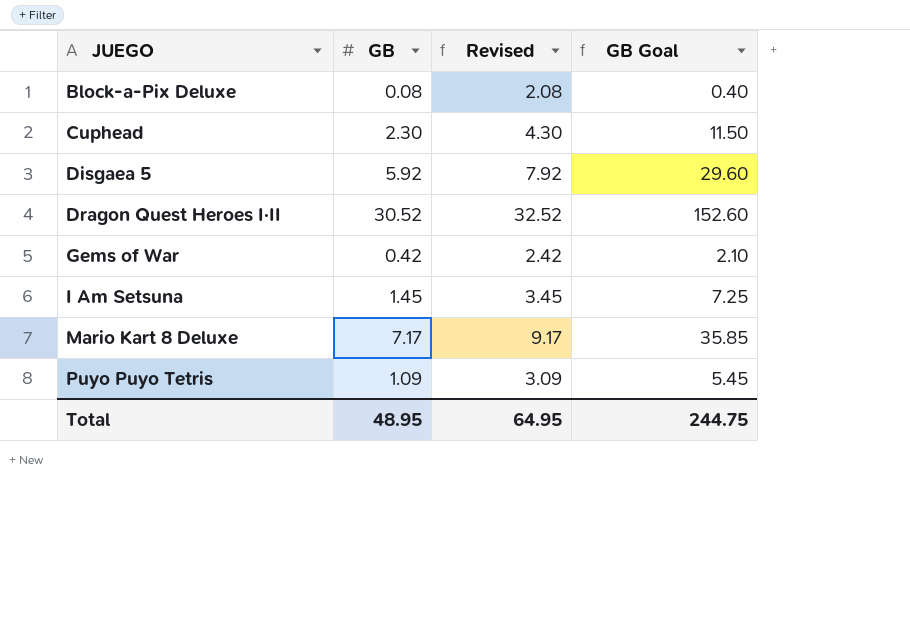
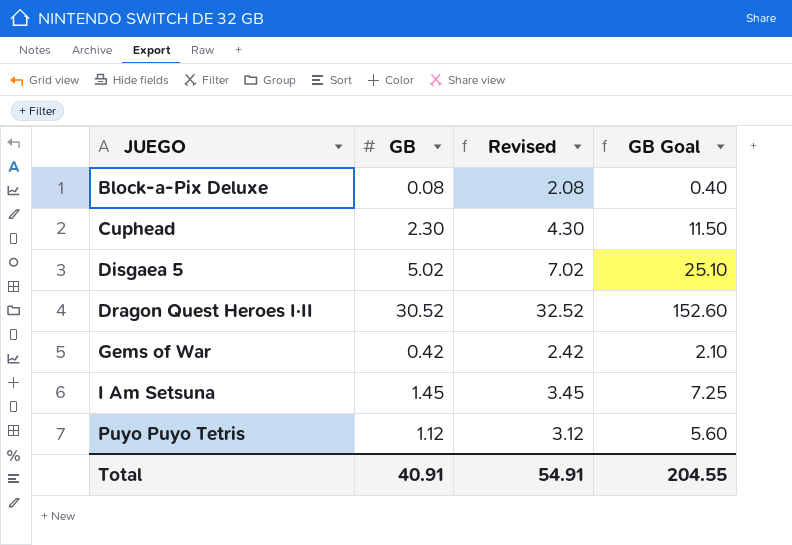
row Mario Kart 8 Deluxe: 7.17 | 9.17 | 35.85 -> none
Disgaea 5 | GB: 5.92 -> 5.02
Disgaea 5 | Revised: 7.92 -> 7.02
Disgaea 5 | GB Goal: 29.60 -> 25.10
Puyo Puyo Tetris | GB: 1.09 -> 1.12
Puyo Puyo Tetris | Revised: 3.09 -> 3.12
Puyo Puyo Tetris | GB Goal: 5.45 -> 5.60
Total | GB: 48.95 -> 40.91
Total | Revised: 64.95 -> 54.91
Total | GB Goal: 244.75 -> 204.55

